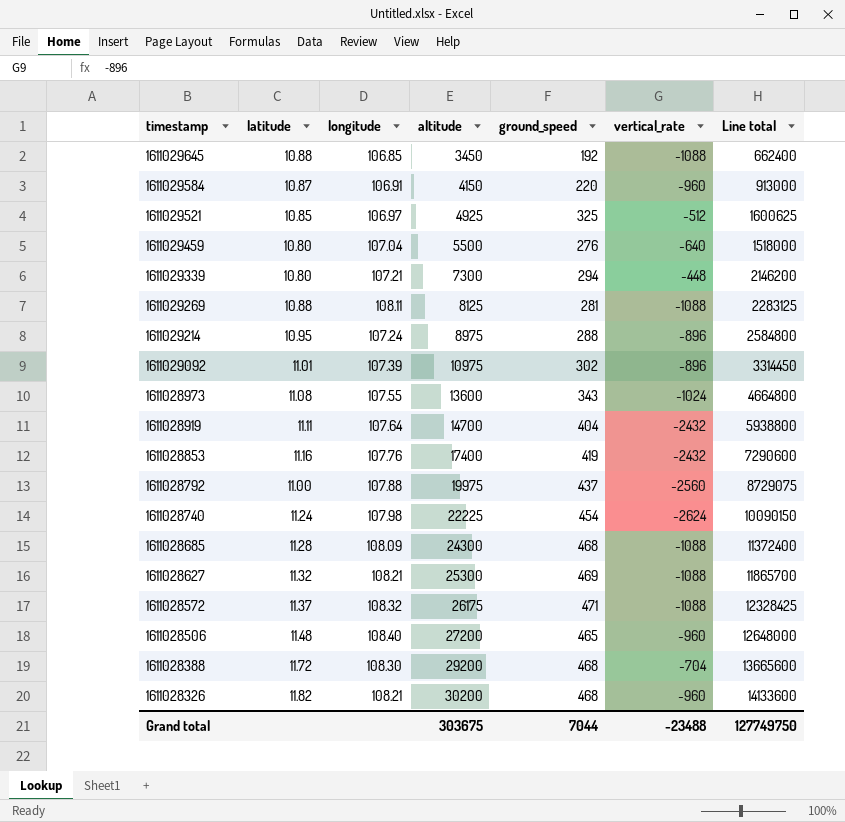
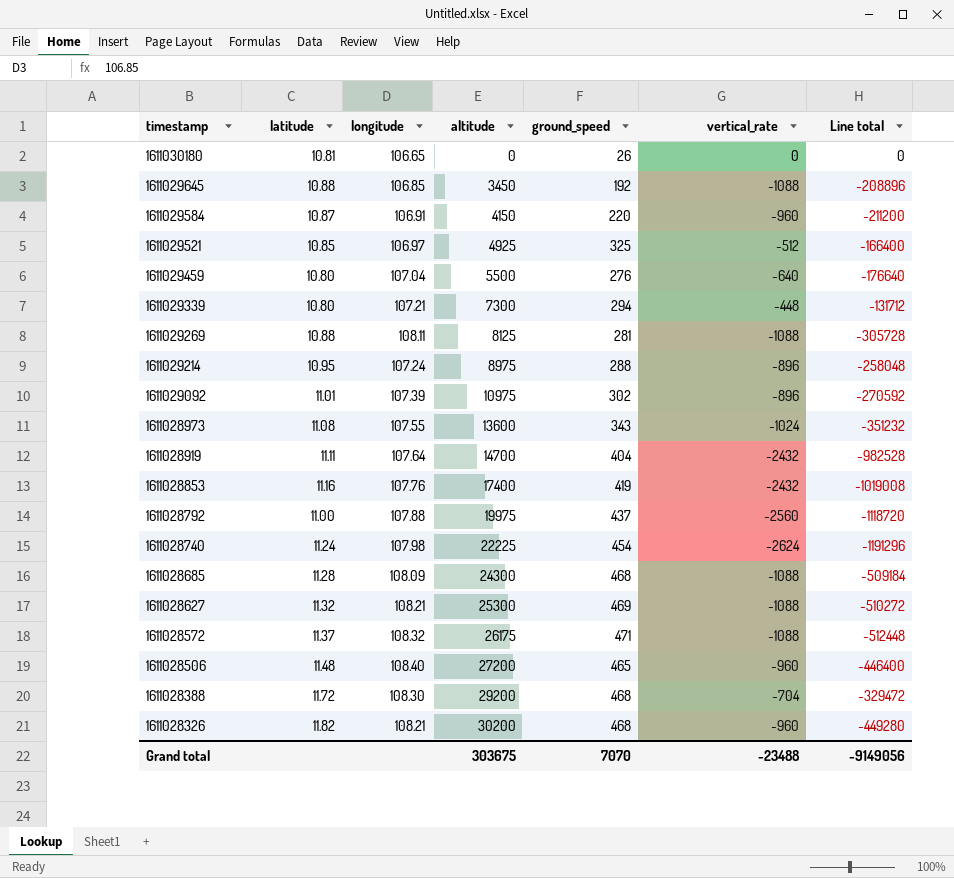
column Line total | formula: [altitude] * [ground_speed] -> [ground_speed] * [vertical_rate]
row 1611030180: none -> 10.81 | 106.65 | 0 | 26 | 0 | 0
Grand total | ground_speed: 7044 -> 7070
Grand total | Line total: 127749750 -> -9149056

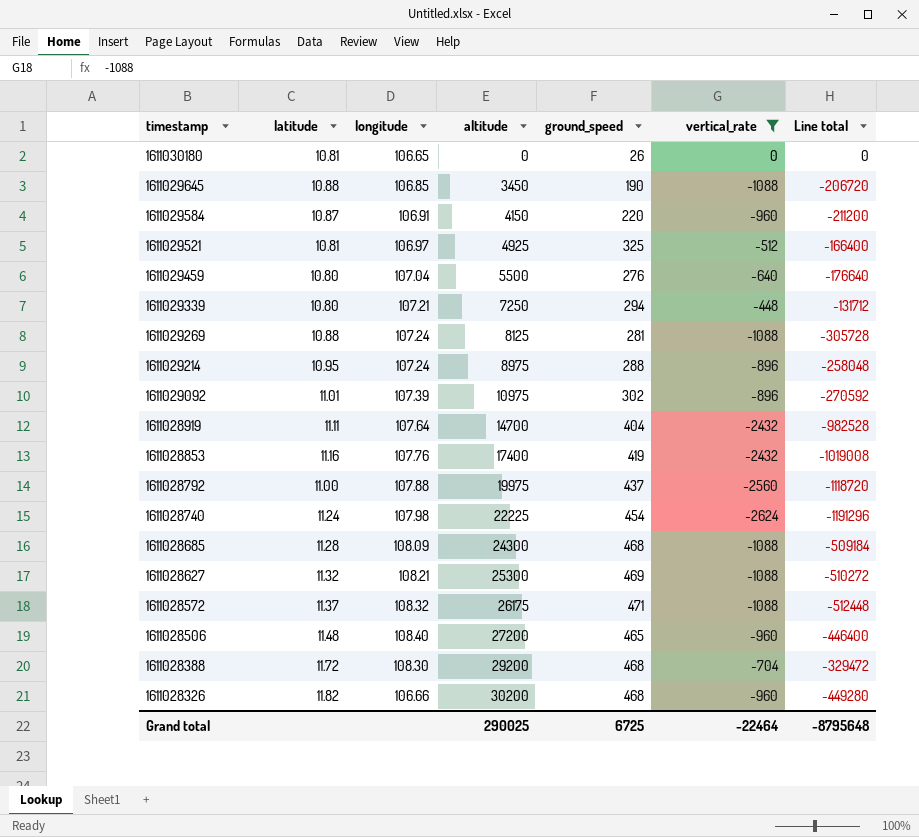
filter: none -> vertical_rate != -1024
1611029645 | ground_speed: 192 -> 190
1611029645 | Line total: -208896 -> -206720
1611029521 | latitude: 10.85 -> 10.81
1611029339 | altitude: 7300 -> 7250
1611029269 | longitude: 108.11 -> 107.24
1611028326 | longitude: 108.21 -> 106.66
Grand total | altitude: 303675 -> 290025
Grand total | ground_speed: 7070 -> 6725
Grand total | vertical_rate: -23488 -> -22464
Grand total | Line total: -9149056 -> -8795648

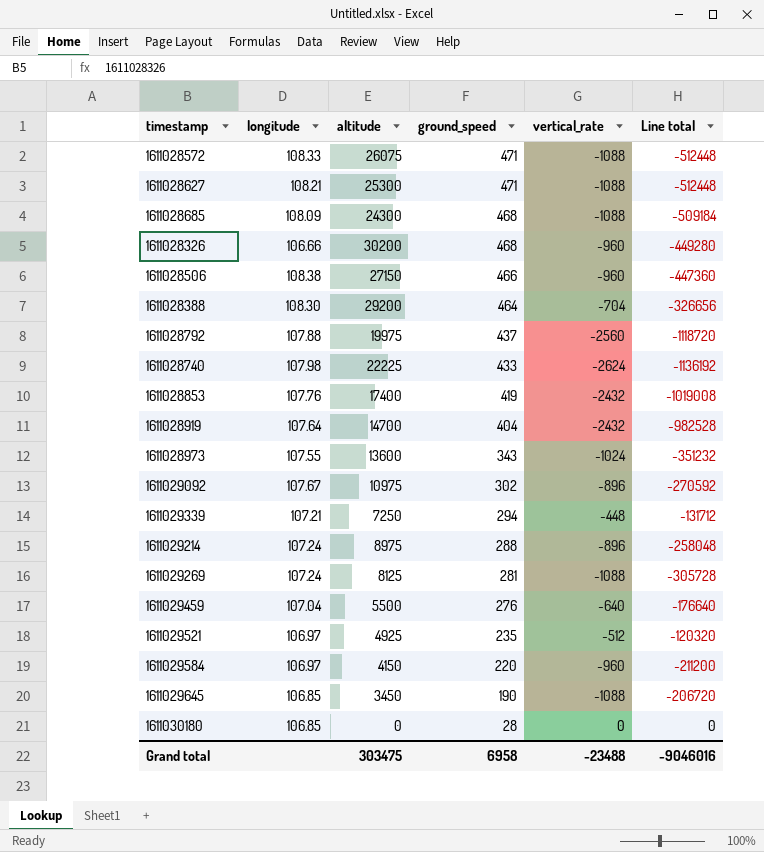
filter: vertical_rate != -1024 -> none
row order: timestamp descending -> ground_speed descending
column latitude | position: 2 -> none
1611028572 | longitude: 108.32 -> 108.33
1611028572 | altitude: 26175 -> 26075
1611028627 | ground_speed: 469 -> 471
1611028627 | Line total: -510272 -> -512448
1611028506 | longitude: 108.40 -> 108.38
1611028506 | altitude: 27200 -> 27150
1611028506 | ground_speed: 465 -> 466
1611028506 | Line total: -446400 -> -447360
1611028388 | ground_speed: 468 -> 464
1611028388 | Line total: -329472 -> -326656
1611028740 | ground_speed: 454 -> 433
1611028740 | Line total: -1191296 -> -1136192
1611029092 | longitude: 107.39 -> 107.67
1611029521 | ground_speed: 325 -> 235
1611029521 | Line total: -166400 -> -120320
1611029584 | longitude: 106.91 -> 106.97
1611030180 | longitude: 106.65 -> 106.85
1611030180 | ground_speed: 26 -> 28
Grand total | altitude: 290025 -> 303475
Grand total | ground_speed: 6725 -> 6958
Grand total | vertical_rate: -22464 -> -23488
Grand total | Line total: -8795648 -> -9046016

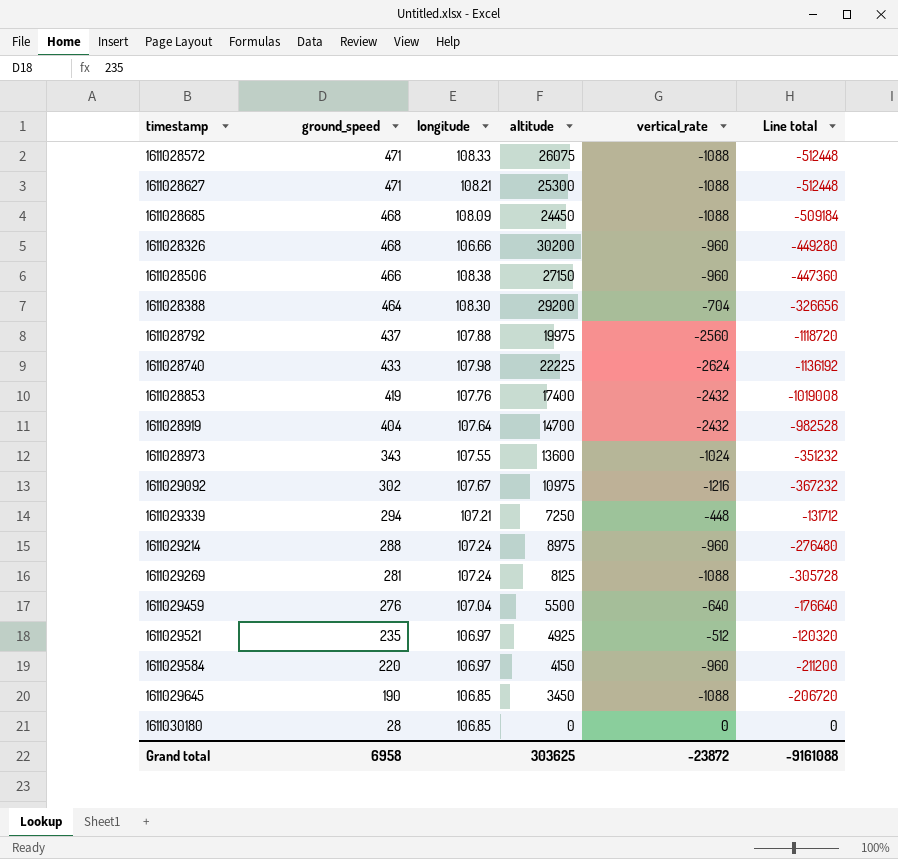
column ground_speed | position: 4 -> 2
1611028685 | altitude: 24300 -> 24450
1611029092 | vertical_rate: -896 -> -1216
1611029092 | Line total: -270592 -> -367232
1611029214 | vertical_rate: -896 -> -960
1611029214 | Line total: -258048 -> -276480
Grand total | altitude: 303475 -> 303625
Grand total | vertical_rate: -23488 -> -23872
Grand total | Line total: -9046016 -> -9161088

